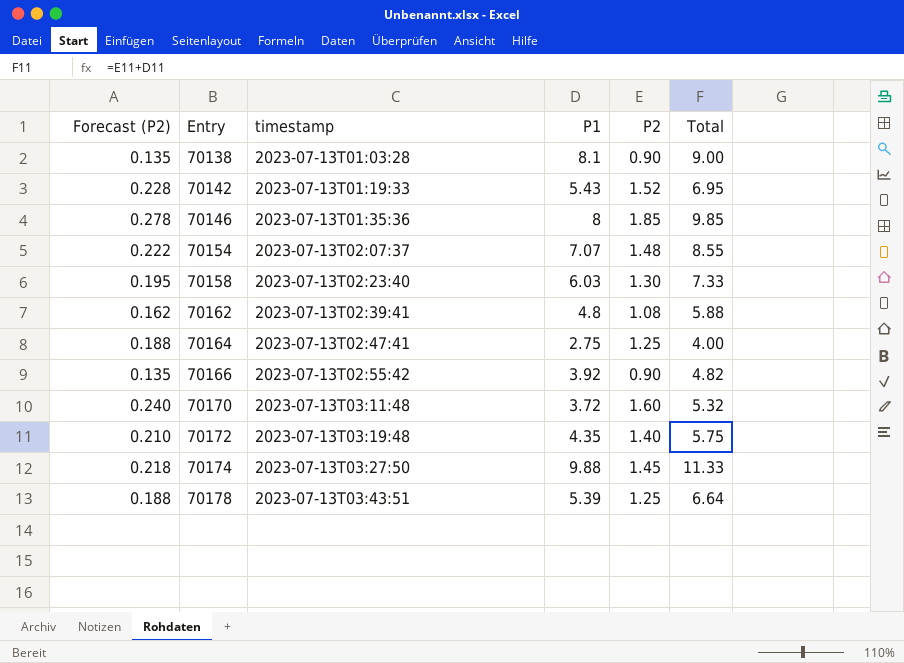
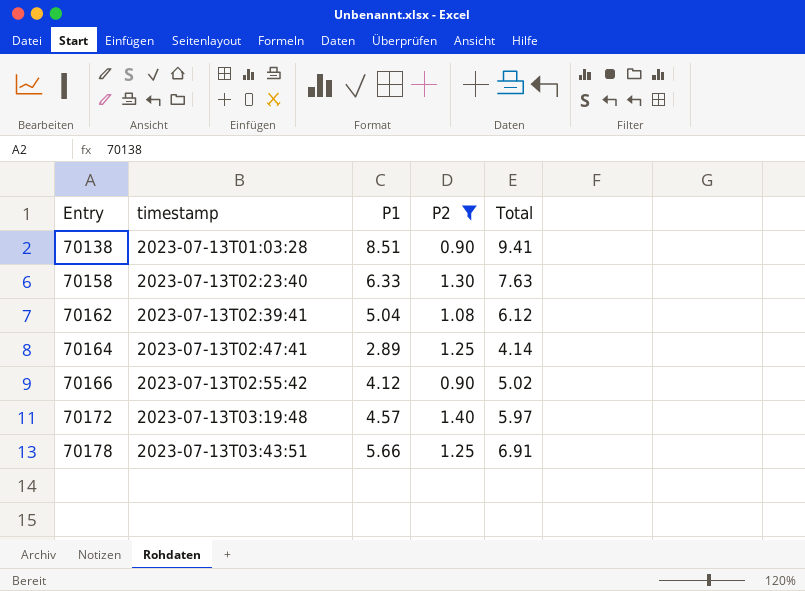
filter: none -> P2 <= 1.40
column Forecast (P2) | formula: [P2] * 0.15 -> none
70138 | P1: 8.1 -> 8.51
70138 | Total: 9.00 -> 9.41
70158 | P1: 6.03 -> 6.33
70158 | Total: 7.33 -> 7.63
70162 | P1: 4.8 -> 5.04
70162 | Total: 5.88 -> 6.12
70164 | P1: 2.75 -> 2.89
70164 | Total: 4.00 -> 4.14
70166 | P1: 3.92 -> 4.12
70166 | Total: 4.82 -> 5.02
70172 | P1: 4.35 -> 4.57
70172 | Total: 5.75 -> 5.97
70178 | P1: 5.39 -> 5.66
70178 | Total: 6.64 -> 6.91

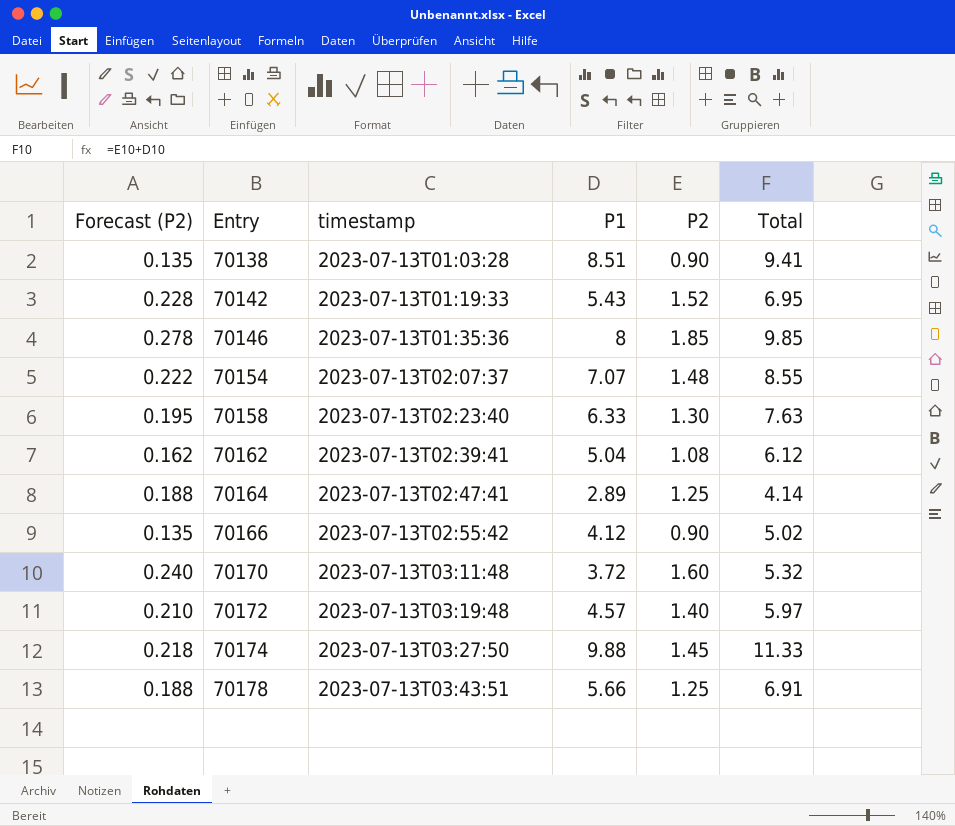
filter: P2 <= 1.40 -> none
column Forecast (P2) | formula: none -> [P2] * 0.15

